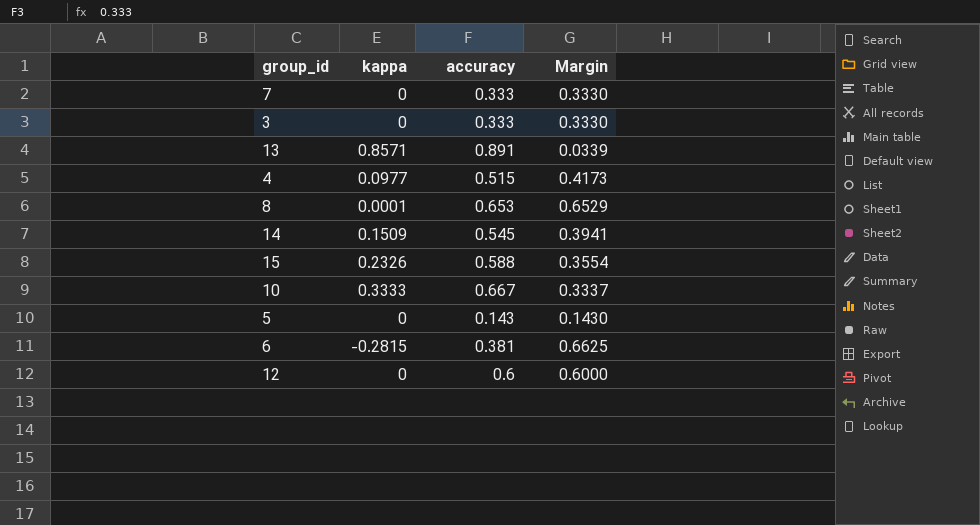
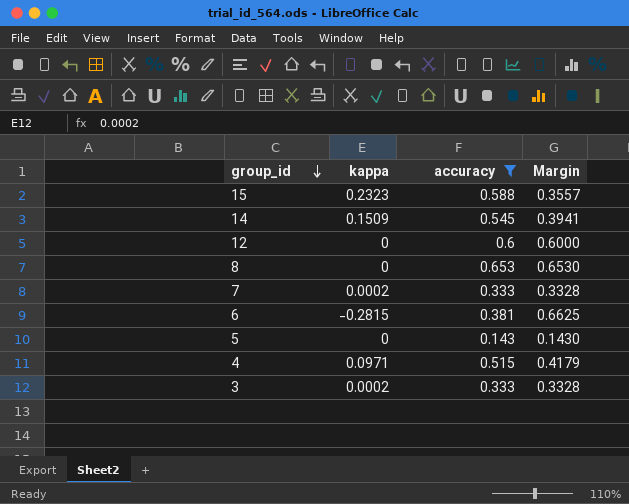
filter: none -> accuracy <= 0.653
row order: none -> group_id descending
15 | kappa: 0.2326 -> 0.2323
15 | Margin: 0.3554 -> 0.3557
8 | kappa: 0.0001 -> 0
8 | Margin: 0.6529 -> 0.6530
7 | kappa: 0 -> 0.0002
7 | Margin: 0.3330 -> 0.3328
4 | kappa: 0.0977 -> 0.0971
4 | Margin: 0.4173 -> 0.4179
3 | kappa: 0 -> 0.0002
3 | Margin: 0.3330 -> 0.3328

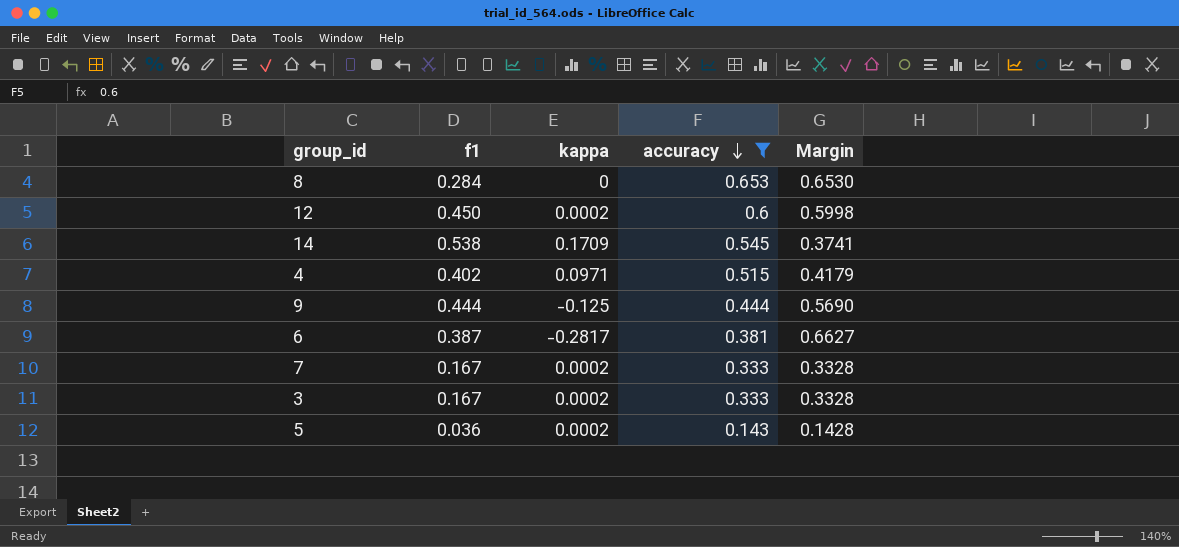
row order: group_id descending -> accuracy descending
column f1 | position: none -> 2
row 15: 0.2323 | 0.588 | 0.3557 -> none
12 | kappa: 0 -> 0.0002
12 | Margin: 0.6000 -> 0.5998
14 | kappa: 0.1509 -> 0.1709
14 | Margin: 0.3941 -> 0.3741
row 9: none -> 0.444 | -0.125 | 0.444 | 0.5690
6 | kappa: -0.2815 -> -0.2817
6 | Margin: 0.6625 -> 0.6627
5 | kappa: 0 -> 0.0002
5 | Margin: 0.1430 -> 0.1428

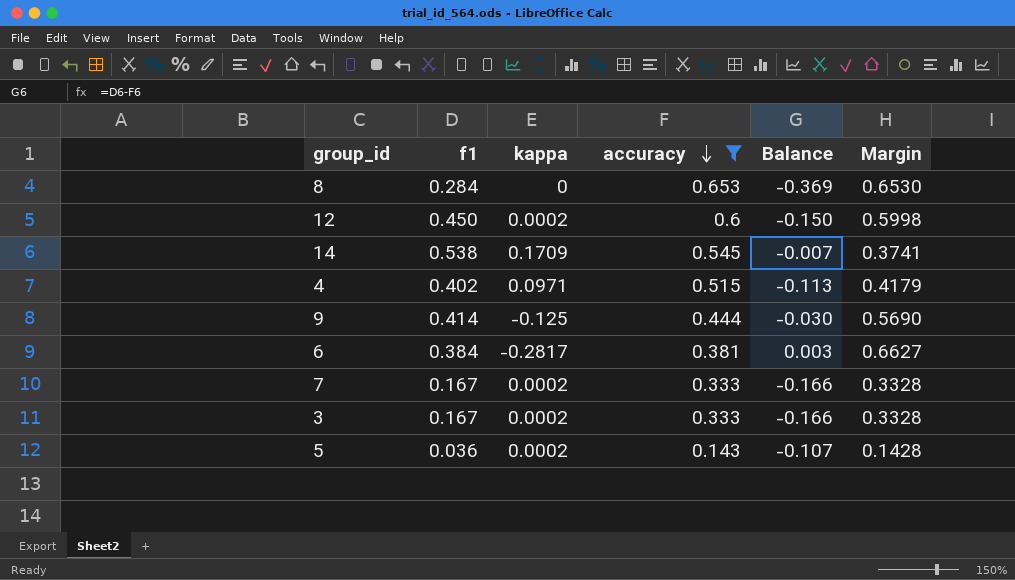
column Balance | formula: none -> [f1] - [accuracy]
9 | f1: 0.444 -> 0.414
6 | f1: 0.387 -> 0.384

